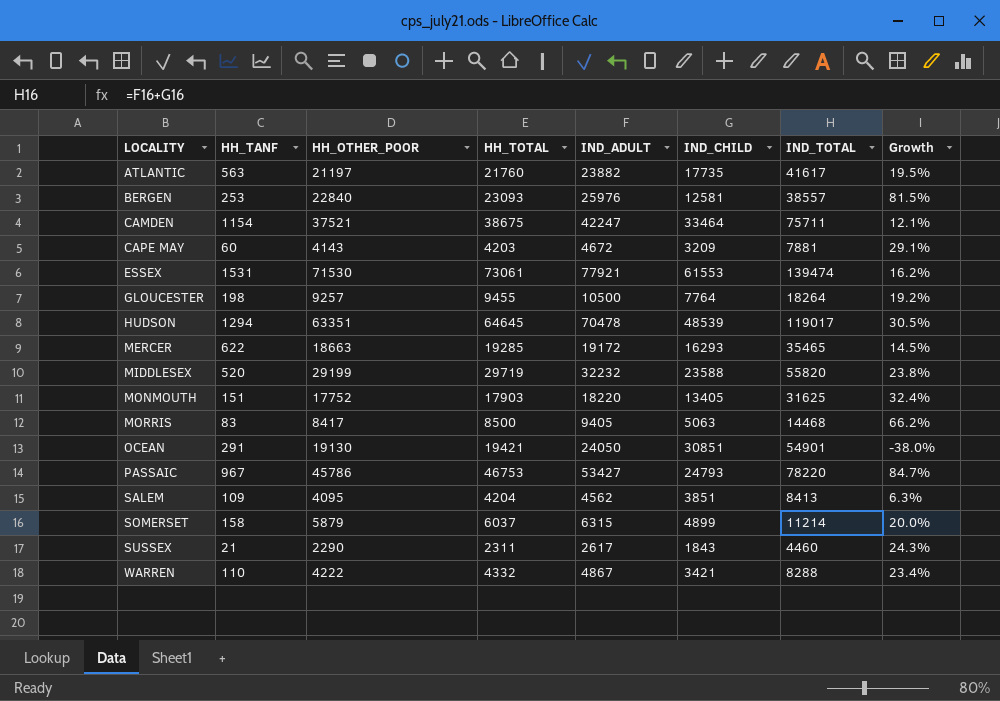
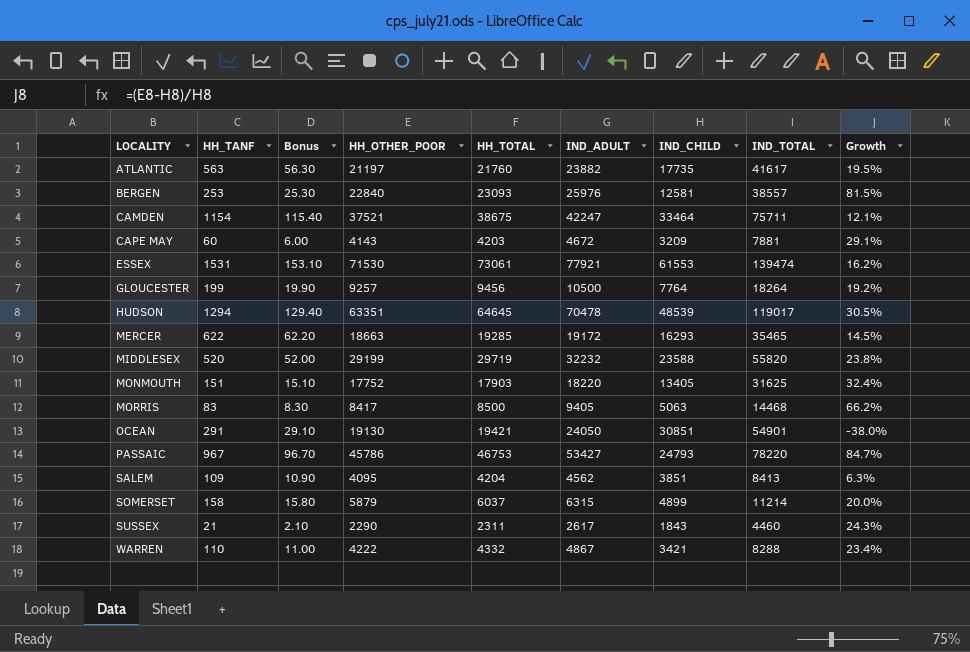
column Bonus | formula: none -> [HH_TANF] * 0.1
GLOUCESTER | HH_TANF: 198 -> 199
GLOUCESTER | HH_TOTAL: 9455 -> 9456

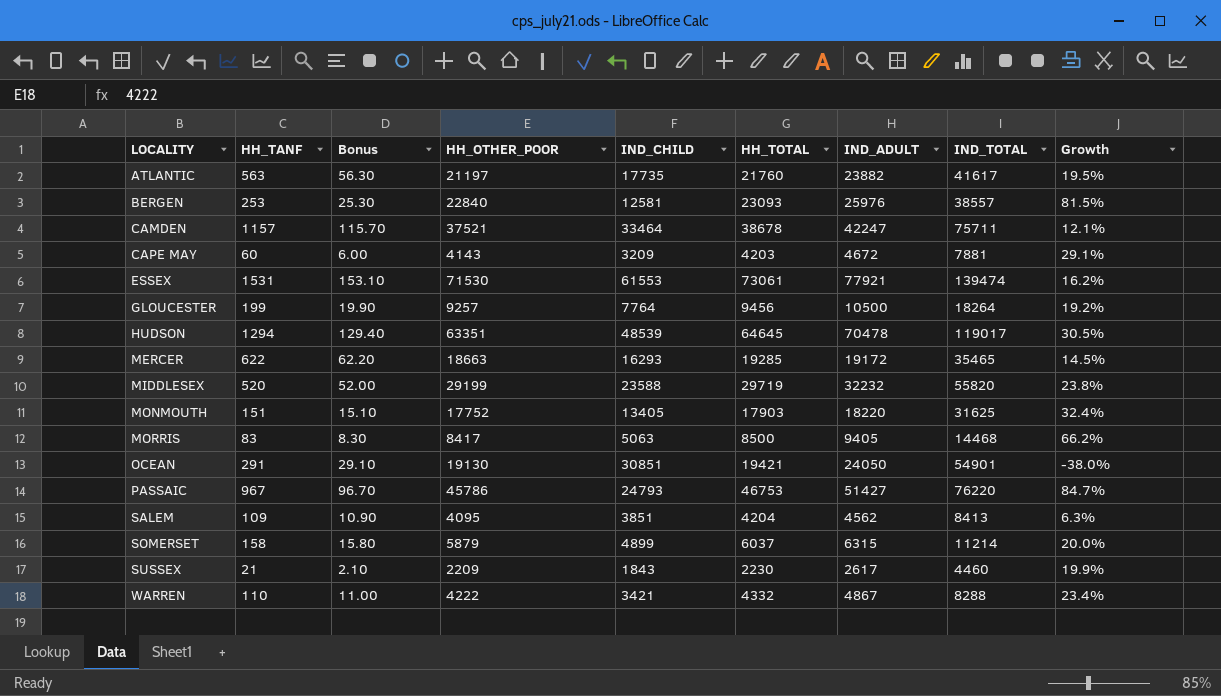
column IND_CHILD | position: 7 -> 5
CAMDEN | HH_TANF: 1154 -> 1157
CAMDEN | Bonus: 115.40 -> 115.70
CAMDEN | HH_TOTAL: 38675 -> 38678
PASSAIC | IND_ADULT: 53427 -> 51427
PASSAIC | IND_TOTAL: 78220 -> 76220
SUSSEX | HH_OTHER_POOR: 2290 -> 2209
SUSSEX | HH_TOTAL: 2311 -> 2230
SUSSEX | Growth: 24.3% -> 19.9%

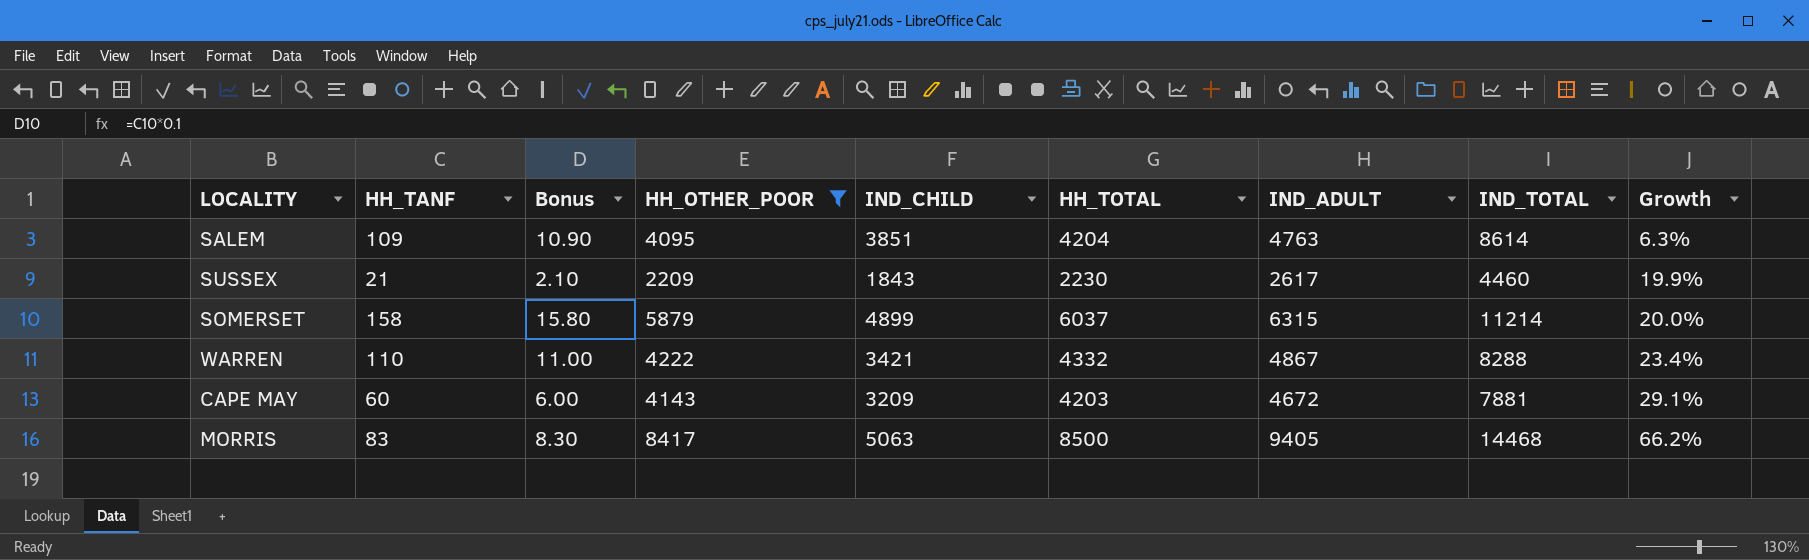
filter: none -> HH_OTHER_POOR <= 8417
row order: LOCALITY ascending -> Growth ascending
SALEM | IND_ADULT: 4562 -> 4763
SALEM | IND_TOTAL: 8413 -> 8614

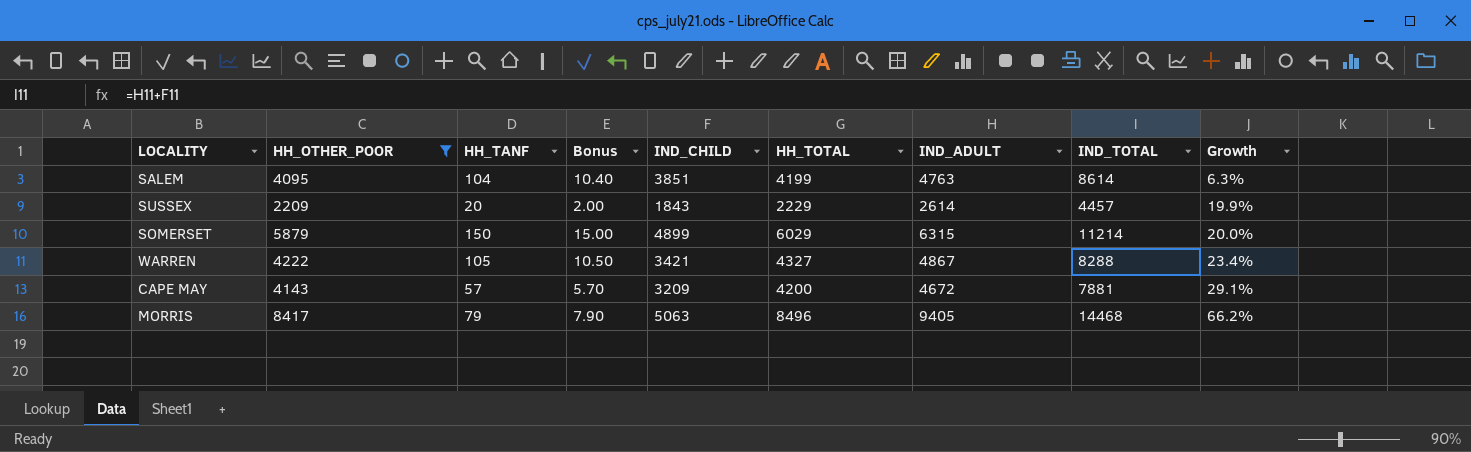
column HH_OTHER_POOR | position: 4 -> 2
SALEM | HH_TANF: 109 -> 104
SALEM | Bonus: 10.90 -> 10.40
SALEM | HH_TOTAL: 4204 -> 4199
SUSSEX | HH_TANF: 21 -> 20
SUSSEX | Bonus: 2.10 -> 2.00
SUSSEX | HH_TOTAL: 2230 -> 2229
SUSSEX | IND_ADULT: 2617 -> 2614
SUSSEX | IND_TOTAL: 4460 -> 4457
SOMERSET | HH_TANF: 158 -> 150
SOMERSET | Bonus: 15.80 -> 15.00
SOMERSET | HH_TOTAL: 6037 -> 6029
WARREN | HH_TANF: 110 -> 105
WARREN | Bonus: 11.00 -> 10.50
WARREN | HH_TOTAL: 4332 -> 4327
CAPE MAY | HH_TANF: 60 -> 57
CAPE MAY | Bonus: 6.00 -> 5.70
CAPE MAY | HH_TOTAL: 4203 -> 4200
MORRIS | HH_TANF: 83 -> 79
MORRIS | Bonus: 8.30 -> 7.90
MORRIS | HH_TOTAL: 8500 -> 8496

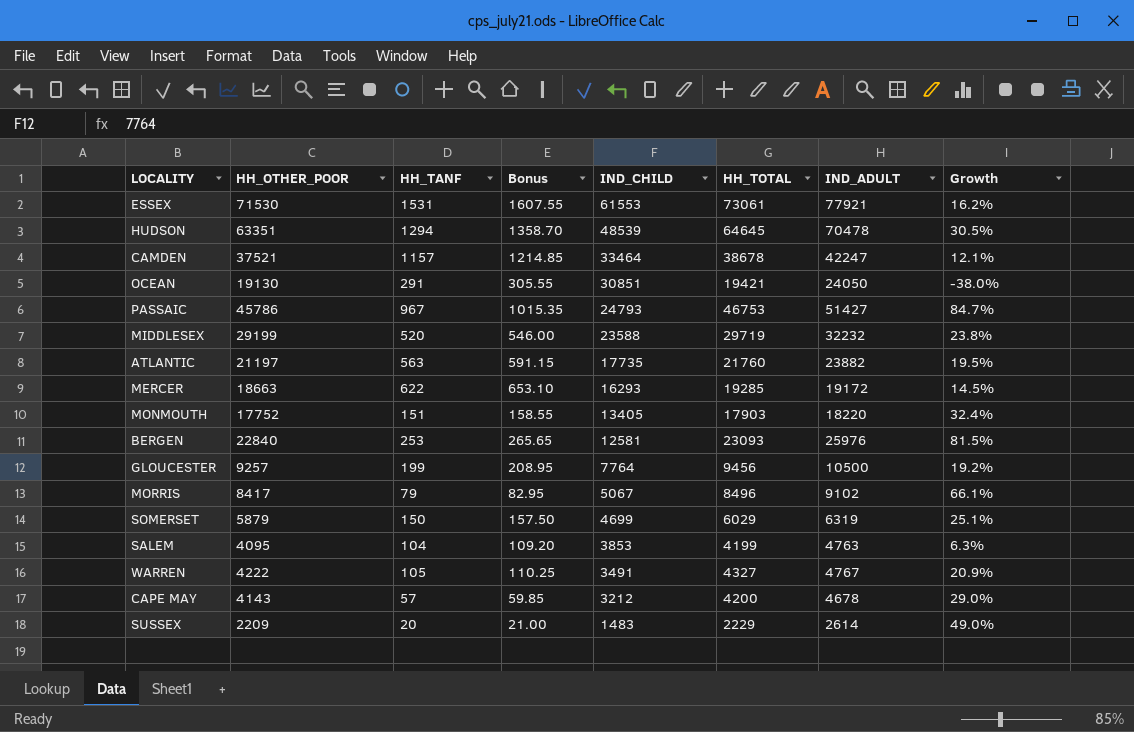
filter: HH_OTHER_POOR <= 8417 -> none
row order: Growth ascending -> IND_CHILD descending
column IND_TOTAL | formula: [IND_CHILD] + [IND_ADULT] -> none
column Bonus | formula: [HH_TANF] * 0.1 -> [HH_TANF] * 1.05
MORRIS | IND_CHILD: 5063 -> 5067
MORRIS | IND_ADULT: 9405 -> 9102
MORRIS | Growth: 66.2% -> 66.1%
SOMERSET | IND_CHILD: 4899 -> 4699
SOMERSET | IND_ADULT: 6315 -> 6319
SOMERSET | Growth: 20.0% -> 25.1%
SALEM | IND_CHILD: 3851 -> 3853
WARREN | IND_CHILD: 3421 -> 3491
WARREN | IND_ADULT: 4867 -> 4767
WARREN | Growth: 23.4% -> 20.9%
CAPE MAY | IND_CHILD: 3209 -> 3212
CAPE MAY | IND_ADULT: 4672 -> 4678
CAPE MAY | Growth: 29.1% -> 29.0%
SUSSEX | IND_CHILD: 1843 -> 1483
SUSSEX | Growth: 19.9% -> 49.0%

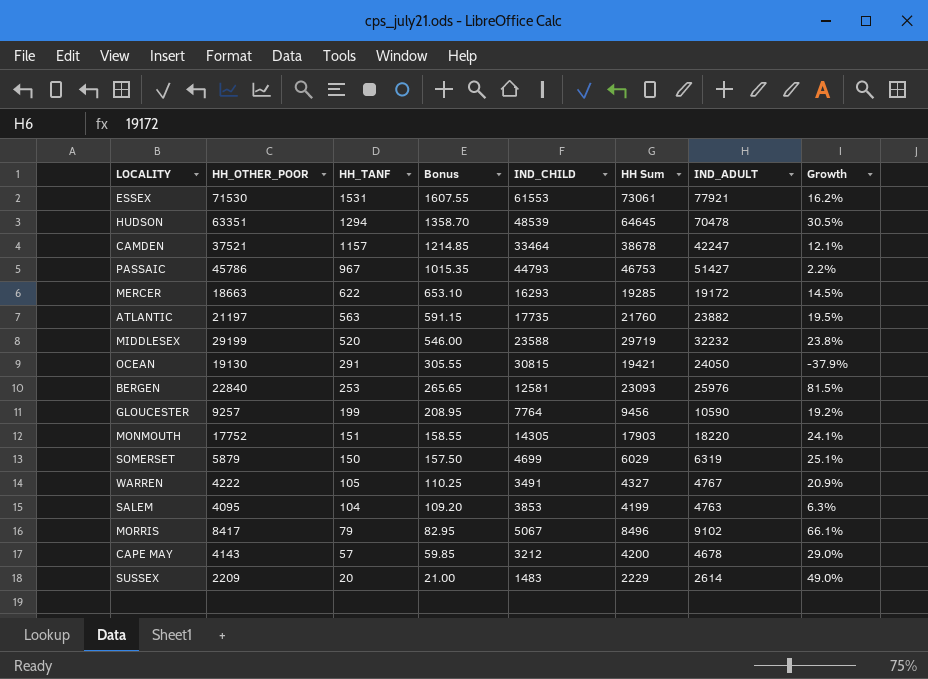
row order: IND_CHILD descending -> HH_TANF descending
column name: HH_TOTAL -> HH Sum
PASSAIC | IND_CHILD: 24793 -> 44793
PASSAIC | Growth: 84.7% -> 2.2%
OCEAN | IND_CHILD: 30851 -> 30815
OCEAN | Growth: -38.0% -> -37.9%
GLOUCESTER | IND_ADULT: 10500 -> 10590
MONMOUTH | IND_CHILD: 13405 -> 14305
MONMOUTH | Growth: 32.4% -> 24.1%

